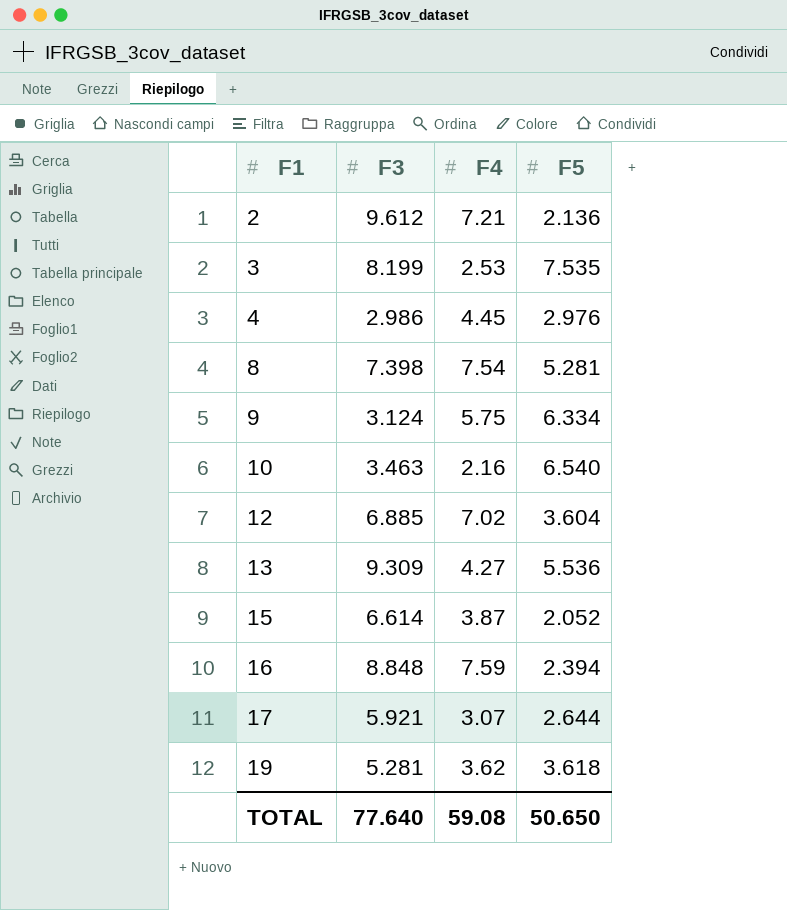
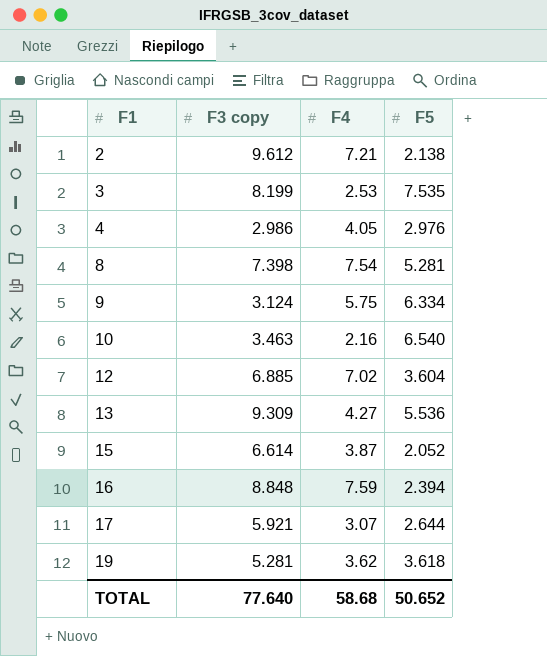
column name: F3 -> F3 copy
2 | F5: 2.136 -> 2.138
4 | F4: 4.45 -> 4.05
TOTAL | F4: 59.08 -> 58.68
TOTAL | F5: 50.650 -> 50.652

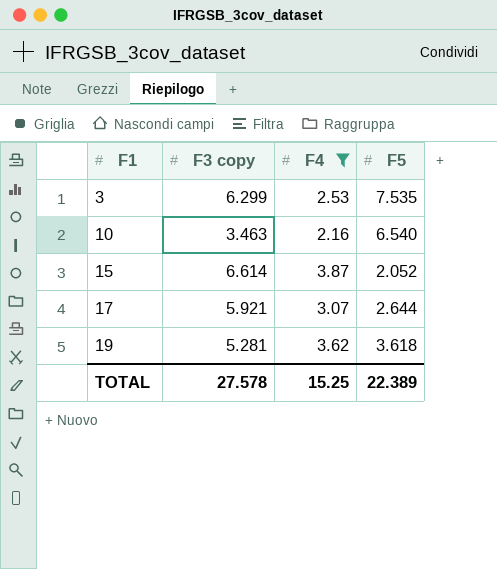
filter: none -> F4 <= 3.87
3 | F3 copy: 8.199 -> 6.299
TOTAL | F3 copy: 77.640 -> 27.578
TOTAL | F4: 58.68 -> 15.25
TOTAL | F5: 50.652 -> 22.389

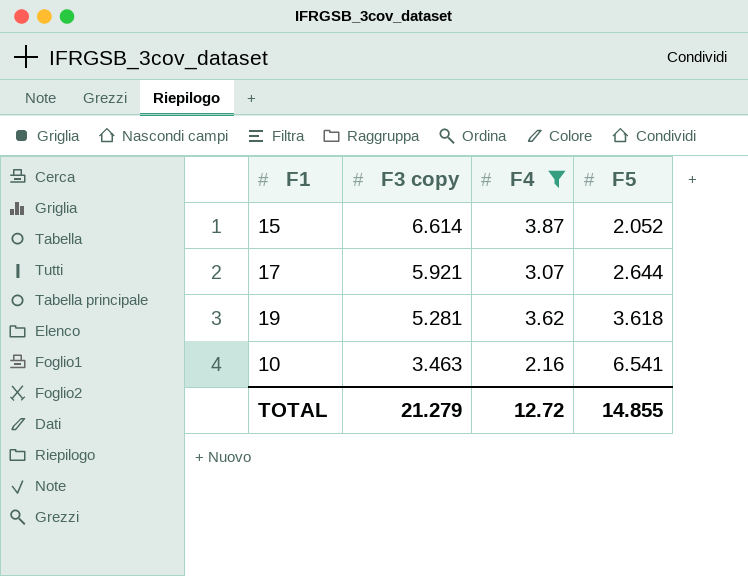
row order: F1 ascending -> F3 copy descending
row 3: 6.299 | 2.53 | 7.535 -> none
10 | F5: 6.540 -> 6.541
TOTAL | F3 copy: 27.578 -> 21.279
TOTAL | F4: 15.25 -> 12.72
TOTAL | F5: 22.389 -> 14.855

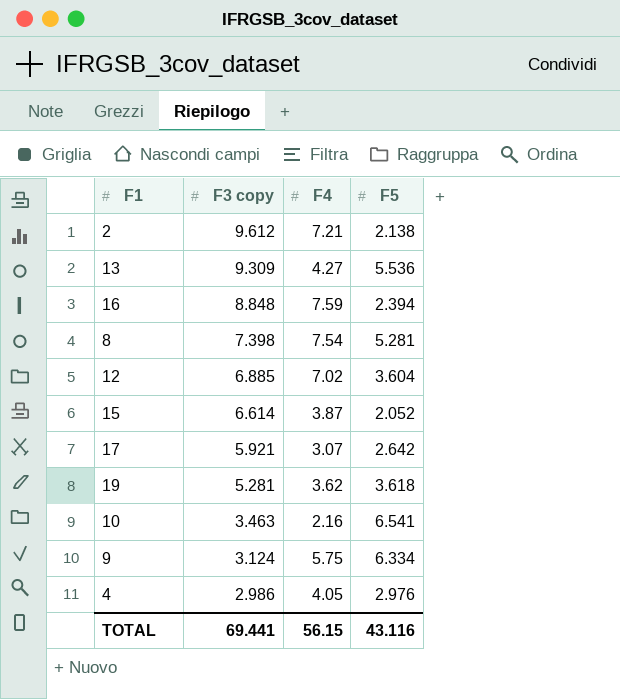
filter: F4 <= 3.87 -> none
17 | F5: 2.644 -> 2.642
TOTAL | F3 copy: 21.279 -> 69.441
TOTAL | F4: 12.72 -> 56.15
TOTAL | F5: 14.855 -> 43.116

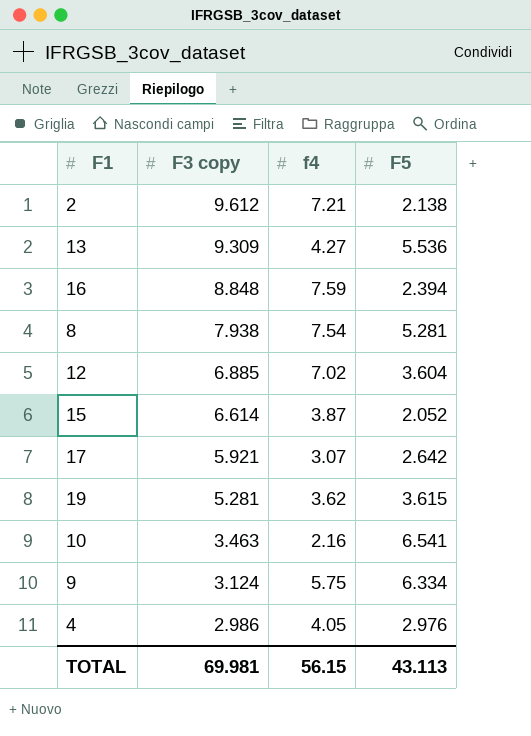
column name: F4 -> f4
8 | F3 copy: 7.398 -> 7.938
19 | F5: 3.618 -> 3.615
TOTAL | F3 copy: 69.441 -> 69.981
TOTAL | F5: 43.116 -> 43.113

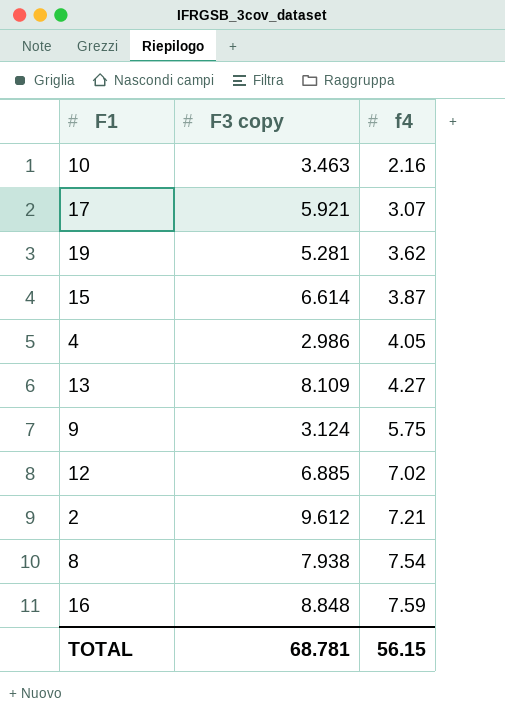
row order: F3 copy descending -> f4 ascending
column F5 | position: 4 -> none
13 | F3 copy: 9.309 -> 8.109
TOTAL | F3 copy: 69.981 -> 68.781

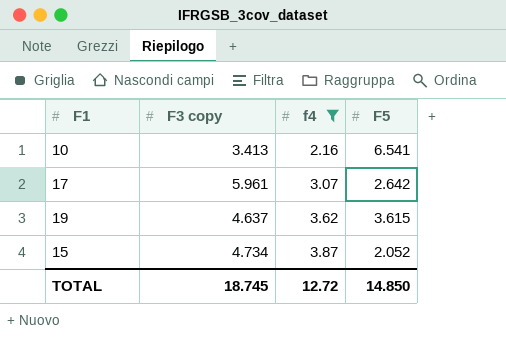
filter: none -> f4 <= 3.87
column F5 | position: none -> 4
10 | F3 copy: 3.463 -> 3.413
17 | F3 copy: 5.921 -> 5.961
19 | F3 copy: 5.281 -> 4.637
15 | F3 copy: 6.614 -> 4.734
TOTAL | F3 copy: 68.781 -> 18.745
TOTAL | f4: 56.15 -> 12.72

